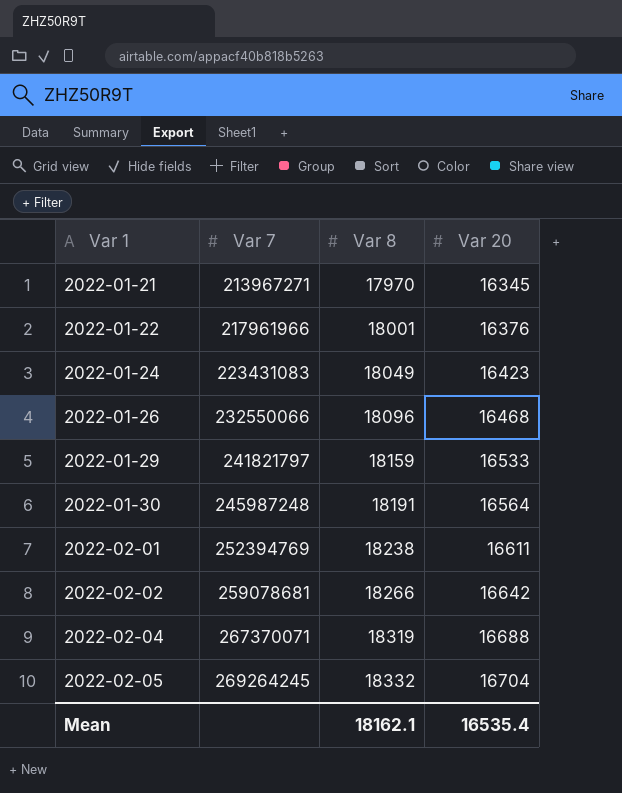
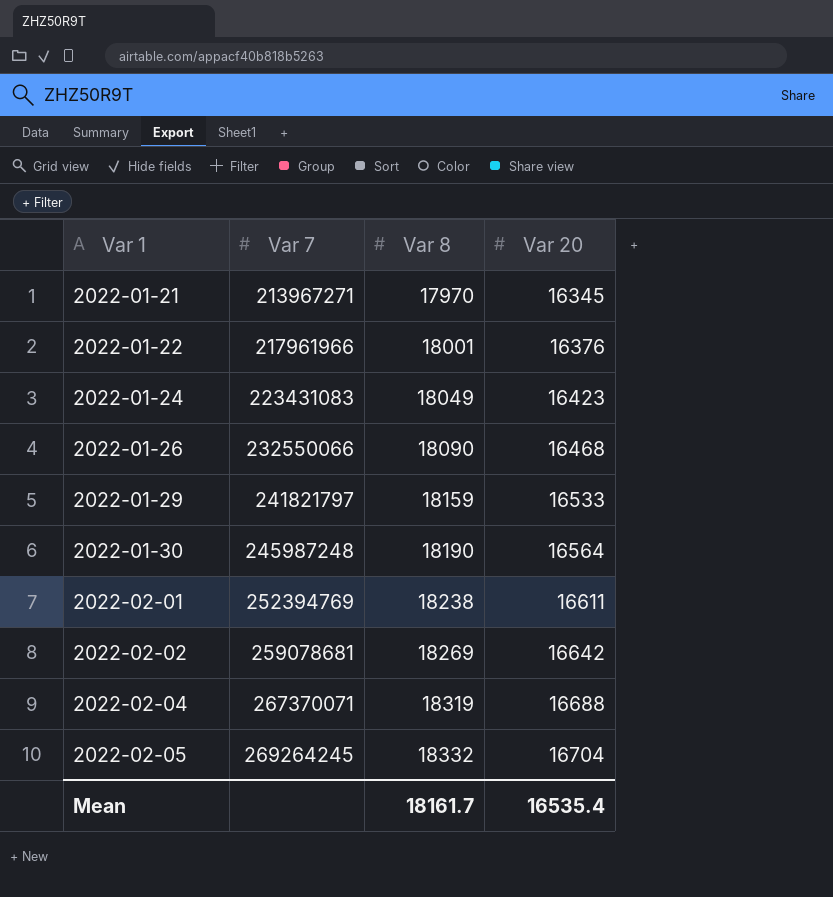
2022-01-26 | Var 8: 18096 -> 18090
2022-01-30 | Var 8: 18191 -> 18190
2022-02-02 | Var 8: 18266 -> 18269
Mean | Var 8: 18162.1 -> 18161.7

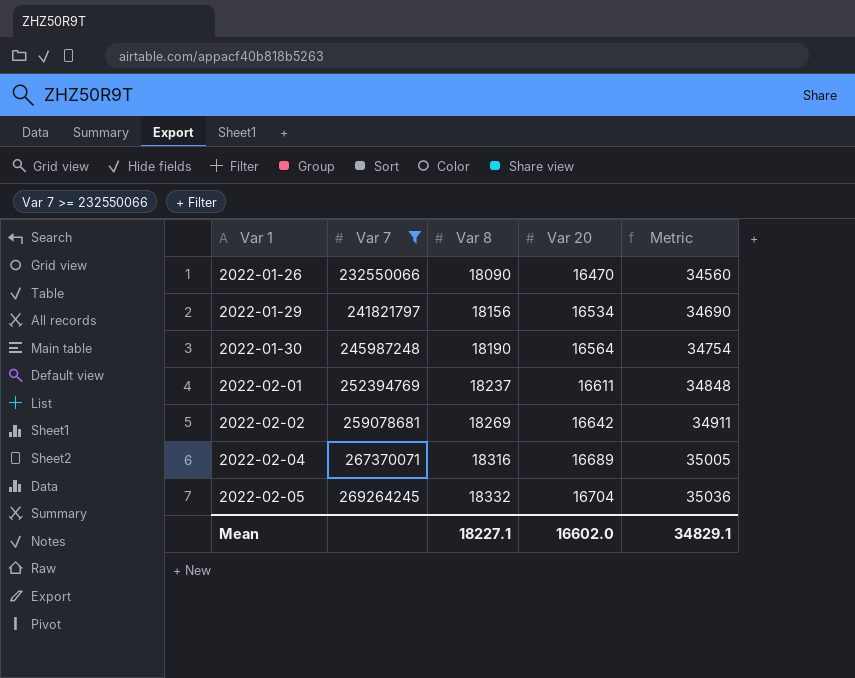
filter: none -> Var 7 >= 232550066
column Metric | formula: none -> [Var 8] + [Var 20]
2022-01-26 | Var 20: 16468 -> 16470
2022-01-29 | Var 8: 18159 -> 18156
2022-01-29 | Var 20: 16533 -> 16534
2022-02-01 | Var 8: 18238 -> 18237
2022-02-04 | Var 8: 18319 -> 18316
2022-02-04 | Var 20: 16688 -> 16689
Mean | Var 8: 18161.7 -> 18227.1
Mean | Var 20: 16535.4 -> 16602.0

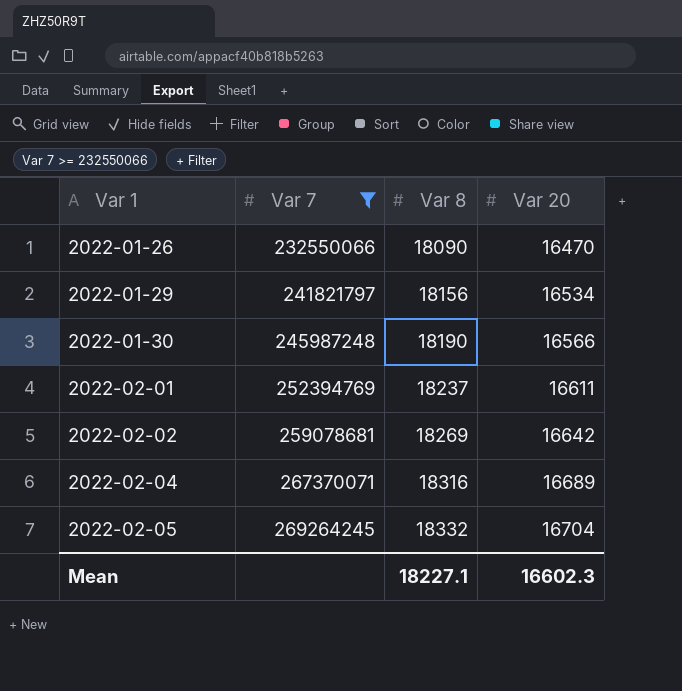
column Metric | formula: [Var 8] + [Var 20] -> none
2022-01-30 | Var 20: 16564 -> 16566
Mean | Var 20: 16602.0 -> 16602.3

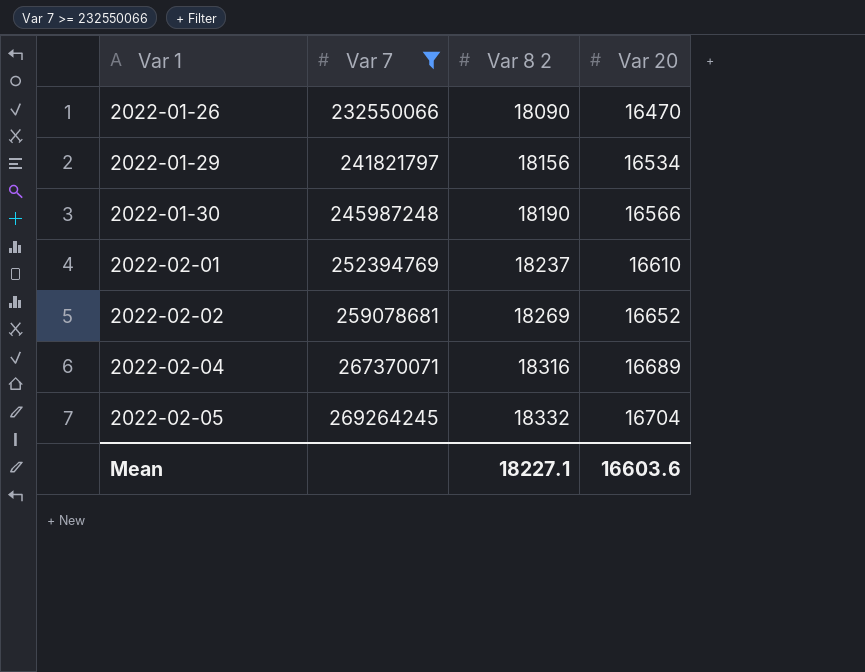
column name: Var 8 -> Var 8 2
2022-02-01 | Var 20: 16611 -> 16610
2022-02-02 | Var 20: 16642 -> 16652
Mean | Var 20: 16602.3 -> 16603.6

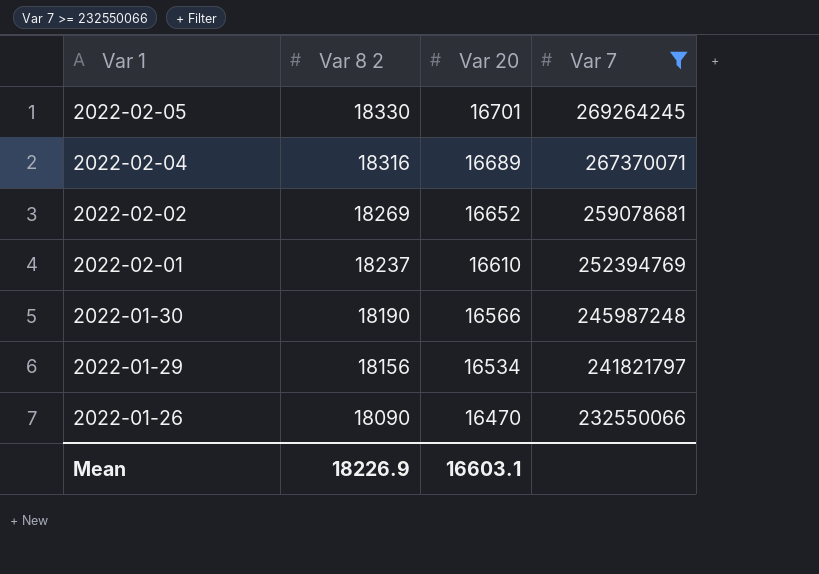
row order: Var 1 ascending -> Var 1 descending
column Var 7 | position: 2 -> 4
2022-02-05 | Var 8 2: 18332 -> 18330
2022-02-05 | Var 20: 16704 -> 16701
Mean | Var 8 2: 18227.1 -> 18226.9
Mean | Var 20: 16603.6 -> 16603.1

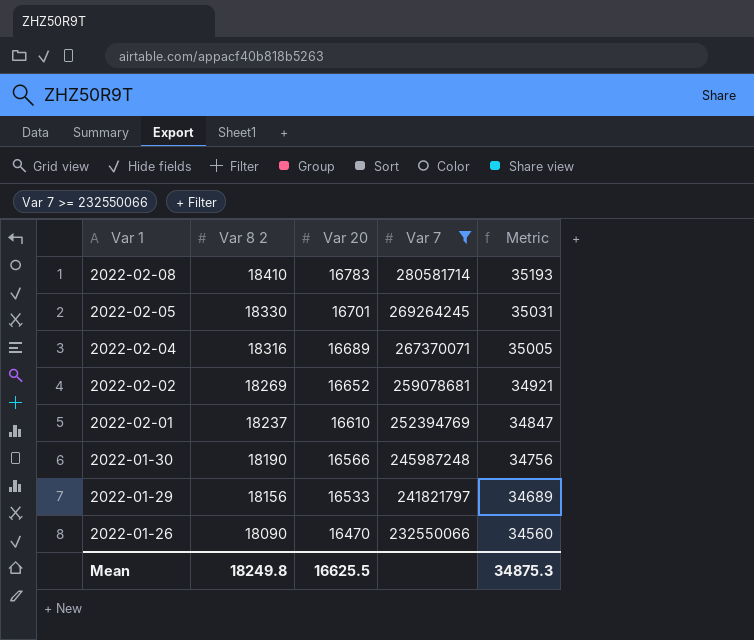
column Metric | formula: none -> [Var 8 2] + [Var 20]
row 2022-02-08: none -> 18410 | 16783 | 280581714 | 35193
2022-01-29 | Var 20: 16534 -> 16533
Mean | Var 8 2: 18226.9 -> 18249.8
Mean | Var 20: 16603.1 -> 16625.5

